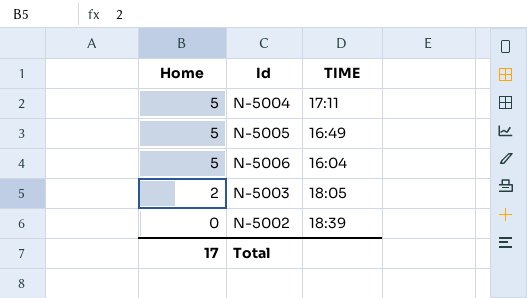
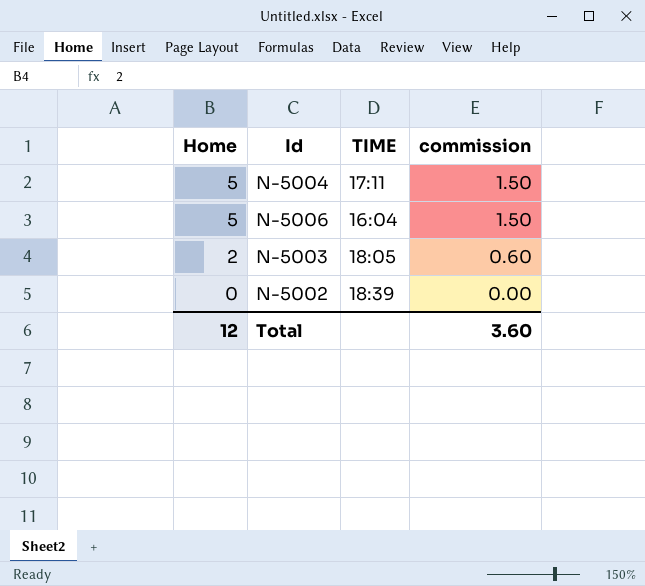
column commission | formula: none -> [Home] * 0.3
row N-5005: 5 | 16:49 -> none
Total | Home: 17 -> 12

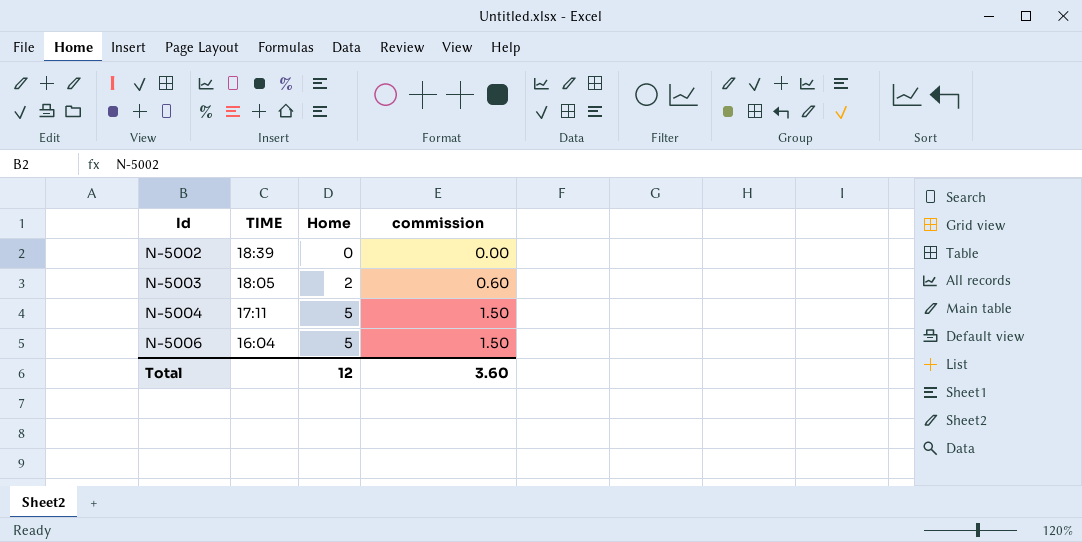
row order: Home descending -> Id ascending
column Home | position: 1 -> 3

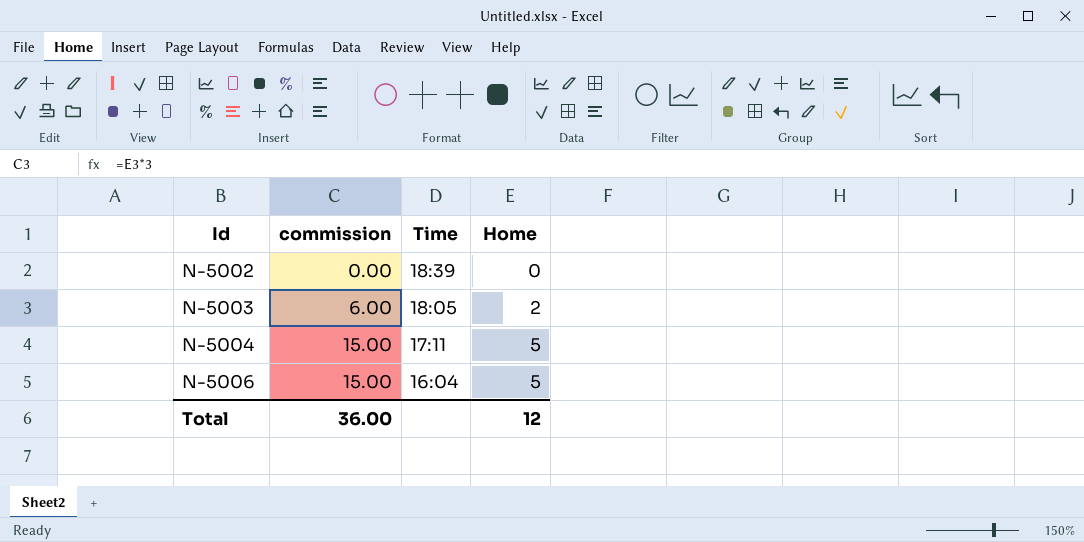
column commission | formula: [Home] * 0.3 -> [Home] * 3
column commission | position: 4 -> 2
column name: TIME -> Time
Total | commission: 3.60 -> 36.00

